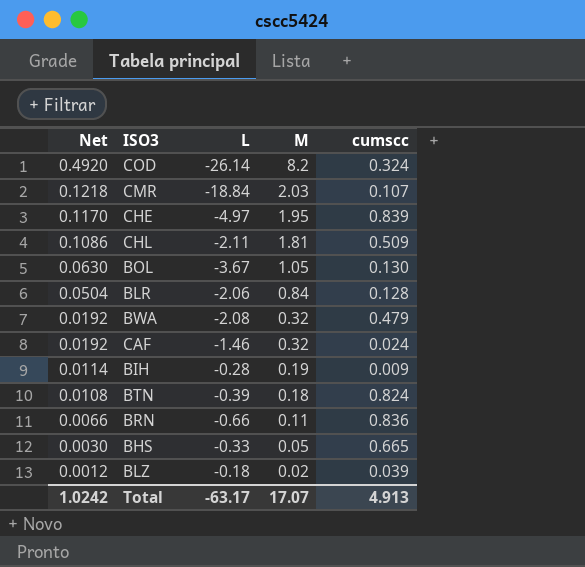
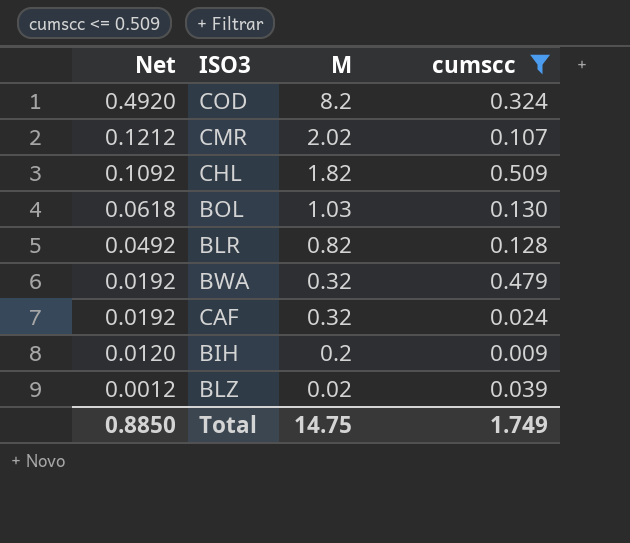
filter: none -> cumscc <= 0.509
column L | position: 3 -> none
CMR | Net: 0.1218 -> 0.1212
CMR | M: 2.03 -> 2.02
CHL | Net: 0.1086 -> 0.1092
CHL | M: 1.81 -> 1.82
BOL | Net: 0.0630 -> 0.0618
BOL | M: 1.05 -> 1.03
BLR | Net: 0.0504 -> 0.0492
BLR | M: 0.84 -> 0.82
BIH | Net: 0.0114 -> 0.0120
BIH | M: 0.19 -> 0.2
Total | Net: 1.0242 -> 0.8850
Total | M: 17.07 -> 14.75
Total | cumscc: 4.913 -> 1.749

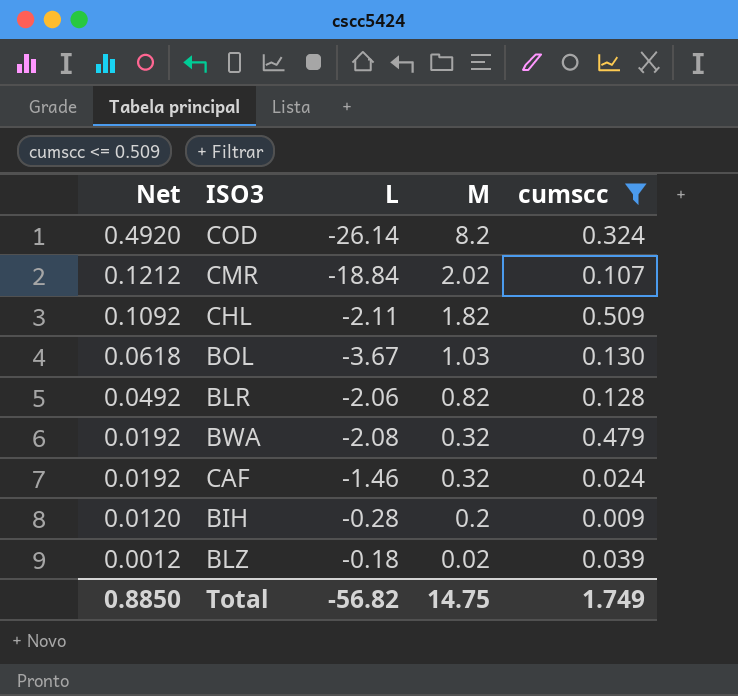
column L | position: none -> 3

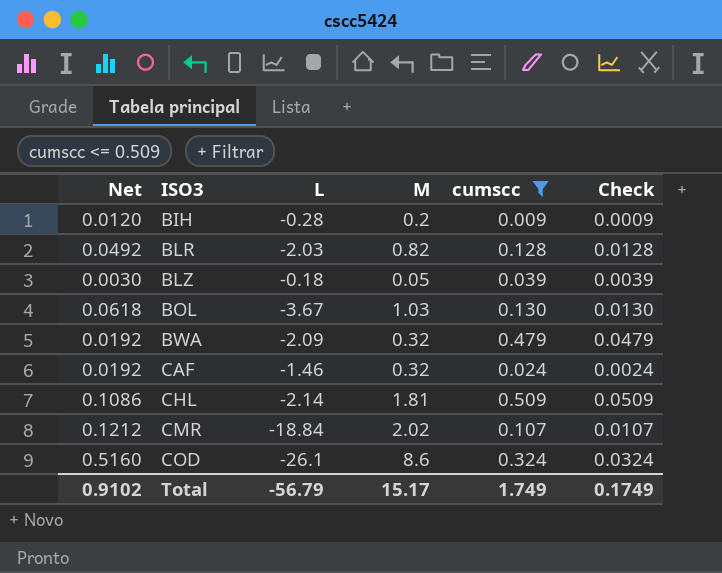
row order: Net descending -> ISO3 ascending
column Check | formula: none -> [cumscc] * 0.1
BLR | L: -2.06 -> -2.03
BLZ | Net: 0.0012 -> 0.0030
BLZ | M: 0.02 -> 0.05
BWA | L: -2.08 -> -2.09
CHL | Net: 0.1092 -> 0.1086
CHL | L: -2.11 -> -2.14
CHL | M: 1.82 -> 1.81
COD | Net: 0.4920 -> 0.5160
COD | L: -26.14 -> -26.1
COD | M: 8.2 -> 8.6
Total | Net: 0.8850 -> 0.9102
Total | L: -56.82 -> -56.79
Total | M: 14.75 -> 15.17

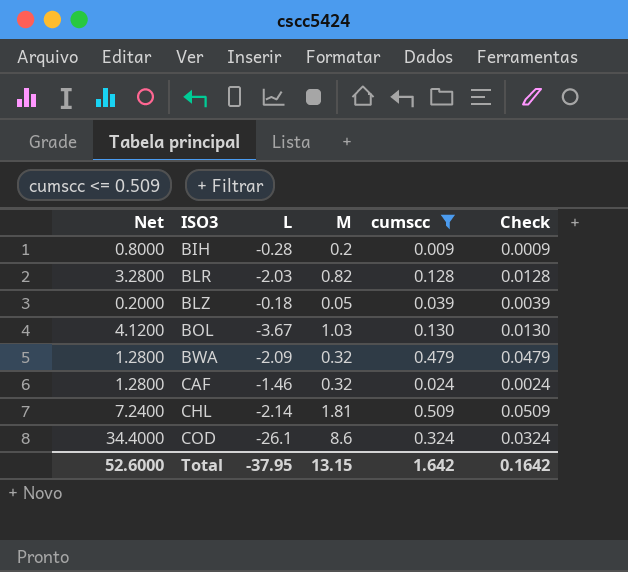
column Net | formula: [M] * 0.06 -> [M] * 4
row CMR: 0.1212 | -18.84 | 2.02 | 0.107 | 0.0107 -> none
Total | Net: 0.9102 -> 52.6000
Total | L: -56.79 -> -37.95
Total | M: 15.17 -> 13.15
Total | cumscc: 1.749 -> 1.642
Total | Check: 0.1749 -> 0.1642

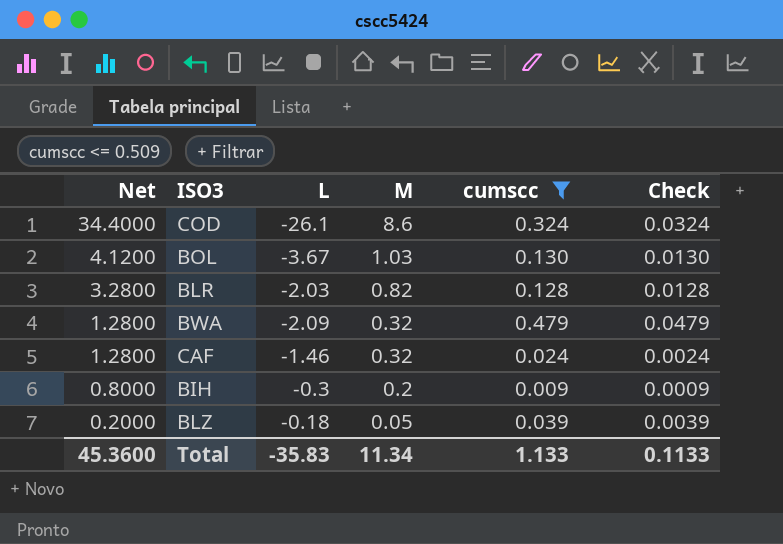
row order: ISO3 ascending -> Net descending
row CHL: 7.2400 | -2.14 | 1.81 | 0.509 | 0.0509 -> none
BIH | L: -0.28 -> -0.3
Total | Net: 52.6000 -> 45.3600
Total | L: -37.95 -> -35.83
Total | M: 13.15 -> 11.34
Total | cumscc: 1.642 -> 1.133
Total | Check: 0.1642 -> 0.1133

